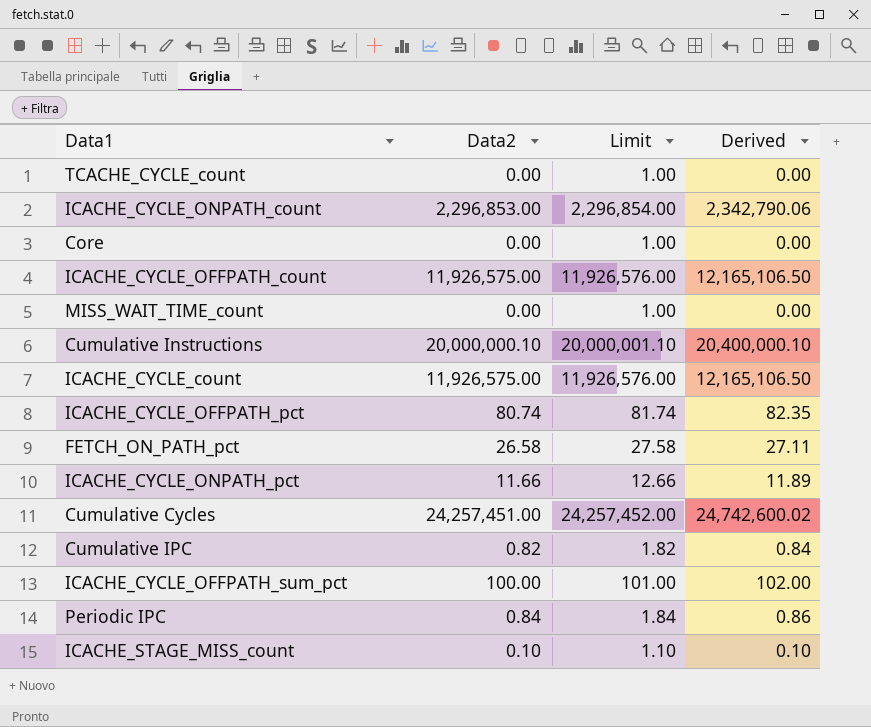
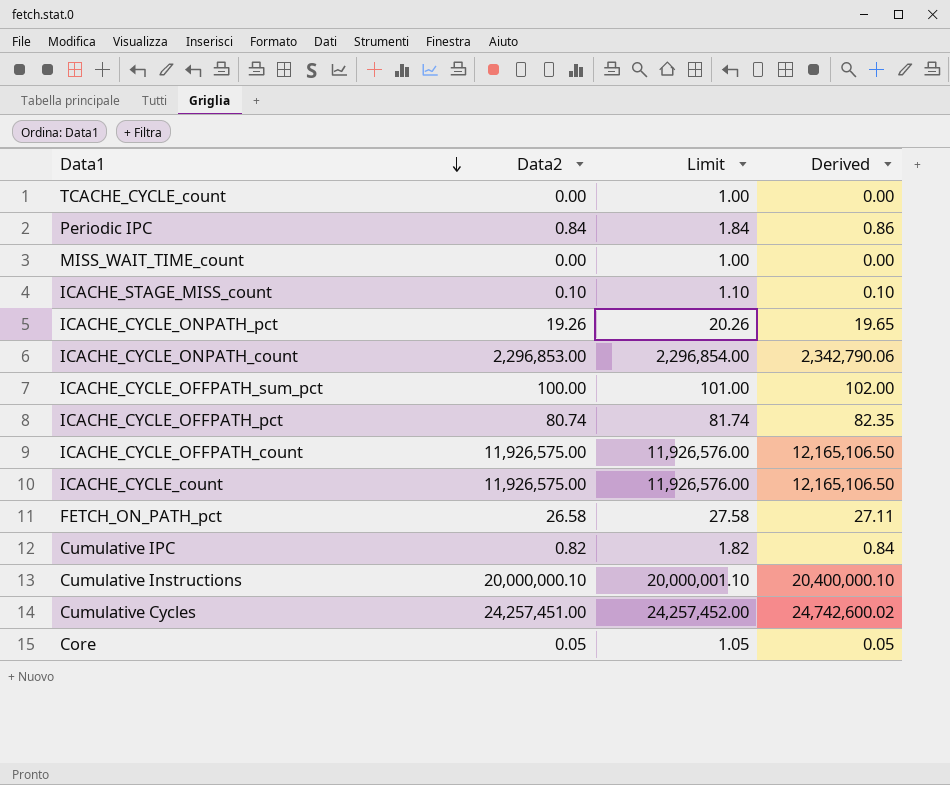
row order: none -> Data1 descending
ICACHE_CYCLE_ONPATH_pct | Data2: 11.66 -> 19.26
ICACHE_CYCLE_ONPATH_pct | Limit: 12.66 -> 20.26
ICACHE_CYCLE_ONPATH_pct | Derived: 11.89 -> 19.65
Core | Data2: 0.00 -> 0.05
Core | Limit: 1.00 -> 1.05
Core | Derived: 0.00 -> 0.05

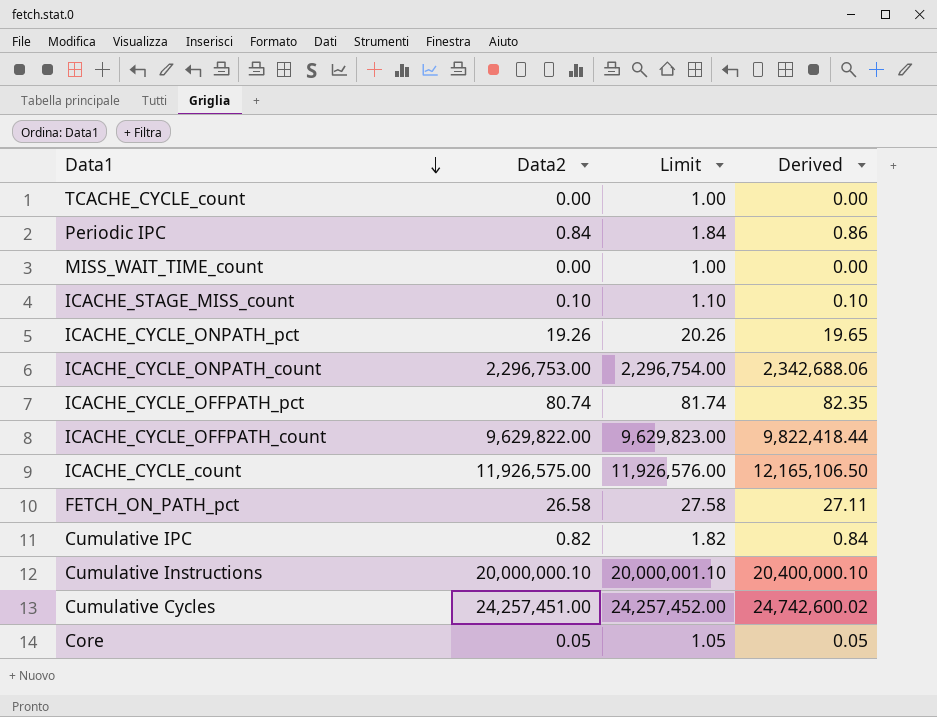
row ICACHE_CYCLE_OFFPATH_sum_pct: 100.00 | 101.00 | 102.00 -> none
ICACHE_CYCLE_ONPATH_count | Data2: 2,296,853.00 -> 2,296,753.00
ICACHE_CYCLE_ONPATH_count | Limit: 2,296,854.00 -> 2,296,754.00
ICACHE_CYCLE_ONPATH_count | Derived: 2,342,790.06 -> 2,342,688.06
ICACHE_CYCLE_OFFPATH_count | Data2: 11,926,575.00 -> 9,629,822.00
ICACHE_CYCLE_OFFPATH_count | Limit: 11,926,576.00 -> 9,629,823.00
ICACHE_CYCLE_OFFPATH_count | Derived: 12,165,106.50 -> 9,822,418.44

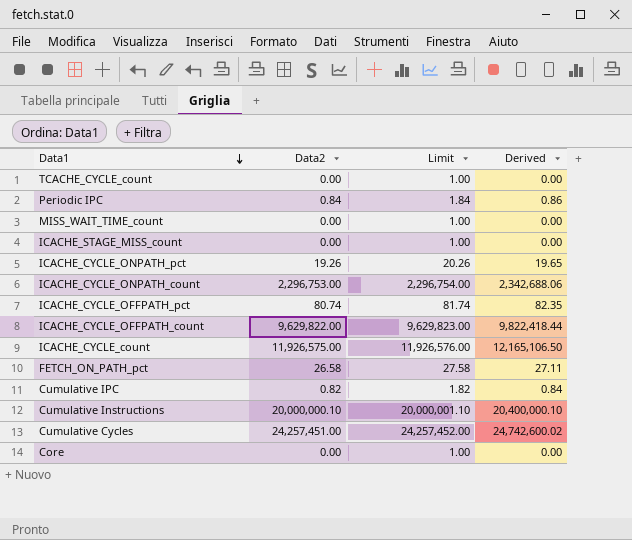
ICACHE_STAGE_MISS_count | Data2: 0.10 -> 0.00
ICACHE_STAGE_MISS_count | Limit: 1.10 -> 1.00
ICACHE_STAGE_MISS_count | Derived: 0.10 -> 0.00
Core | Data2: 0.05 -> 0.00
Core | Limit: 1.05 -> 1.00
Core | Derived: 0.05 -> 0.00

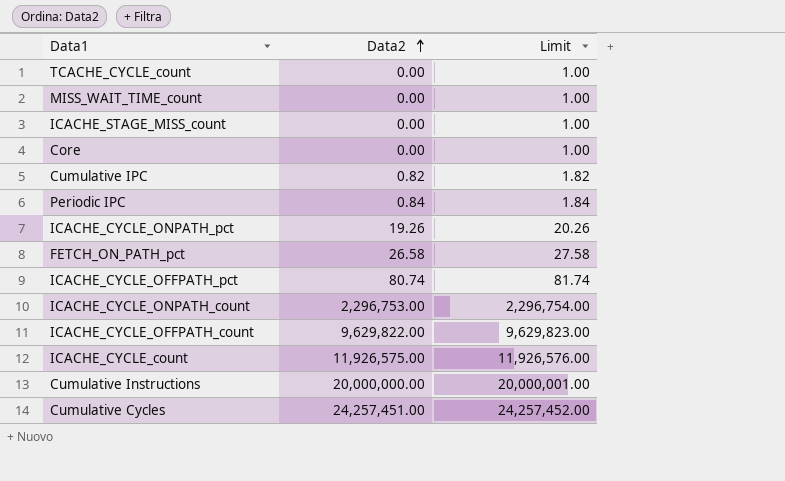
row order: Data1 descending -> Data2 ascending
column Derived | formula: [Data2] * 1.02 -> none
Cumulative Instructions | Data2: 20,000,000.10 -> 20,000,000.00
Cumulative Instructions | Limit: 20,000,001.10 -> 20,000,001.00

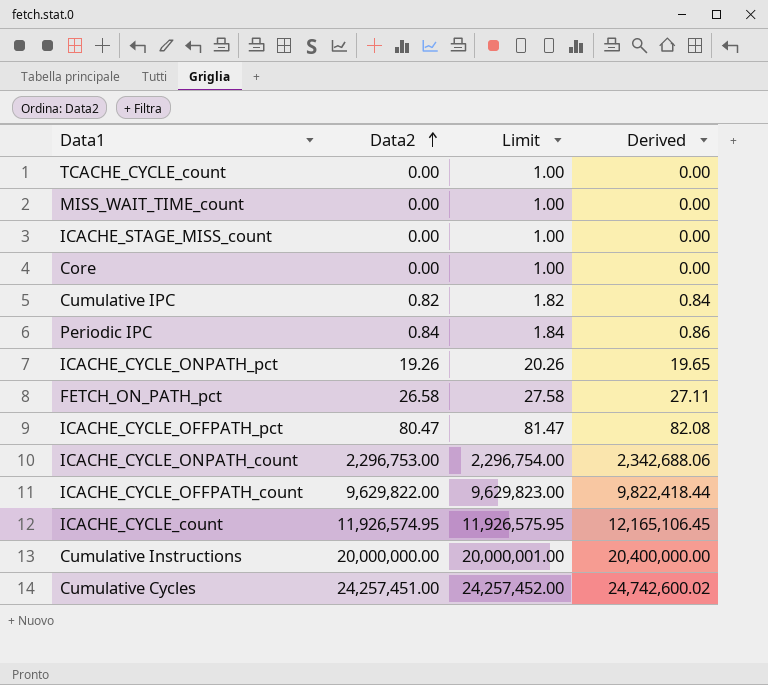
column Derived | formula: none -> [Data2] * 1.02
ICACHE_CYCLE_OFFPATH_pct | Data2: 80.74 -> 80.47
ICACHE_CYCLE_OFFPATH_pct | Limit: 81.74 -> 81.47
ICACHE_CYCLE_count | Data2: 11,926,575.00 -> 11,926,574.95
ICACHE_CYCLE_count | Limit: 11,926,576.00 -> 11,926,575.95

